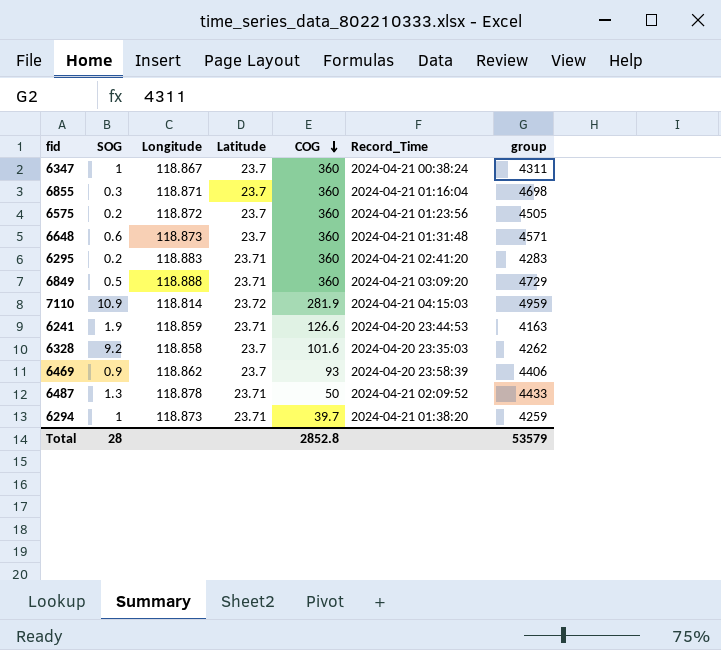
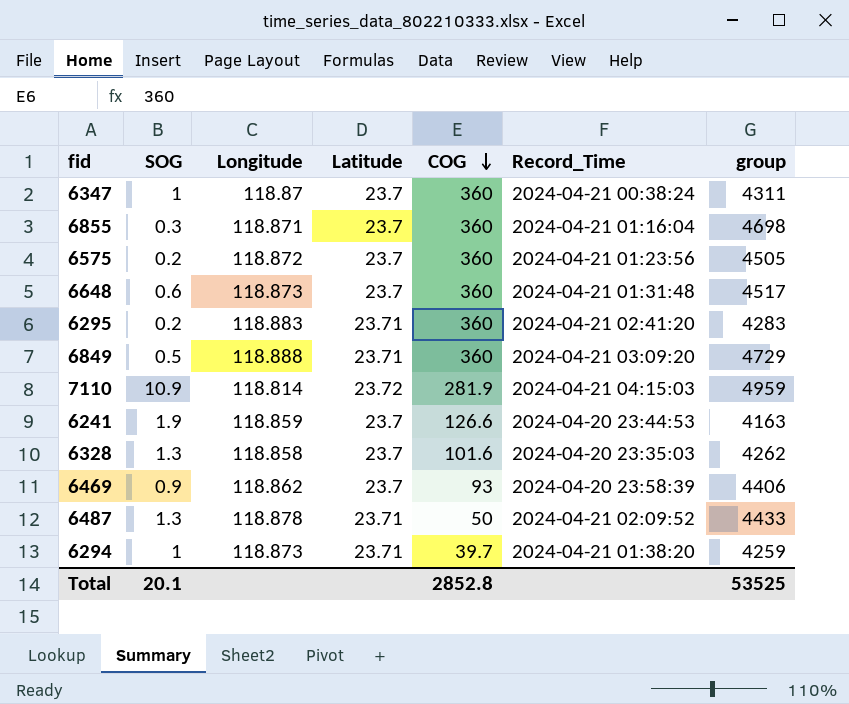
6347 | Longitude: 118.867 -> 118.87
6648 | group: 4571 -> 4517
6241 | Latitude: 23.71 -> 23.7
6328 | SOG: 9.2 -> 1.3
Total | SOG: 28 -> 20.1
Total | group: 53579 -> 53525

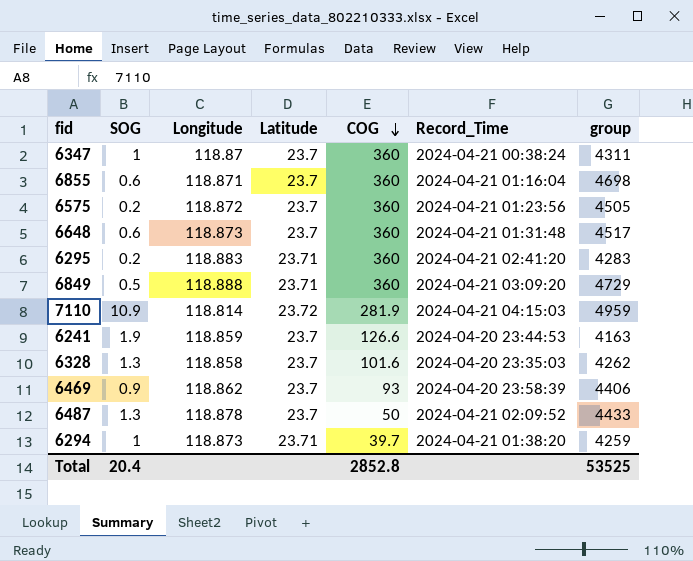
6855 | SOG: 0.3 -> 0.6
6487 | Latitude: 23.71 -> 23.7
Total | SOG: 20.1 -> 20.4

